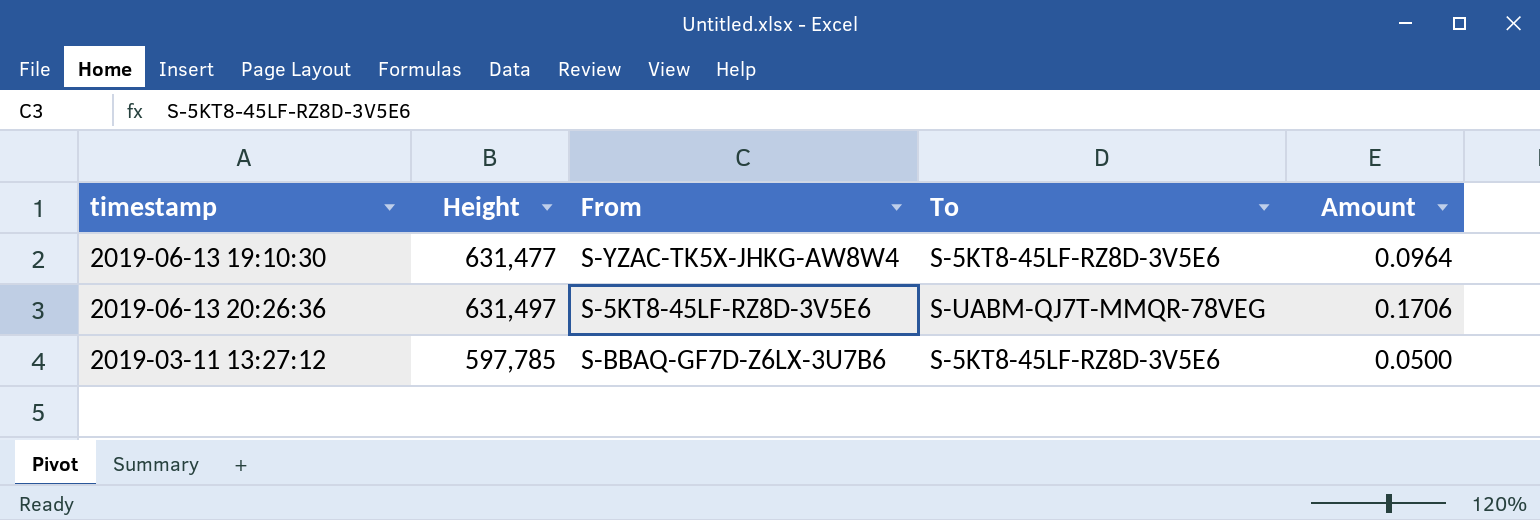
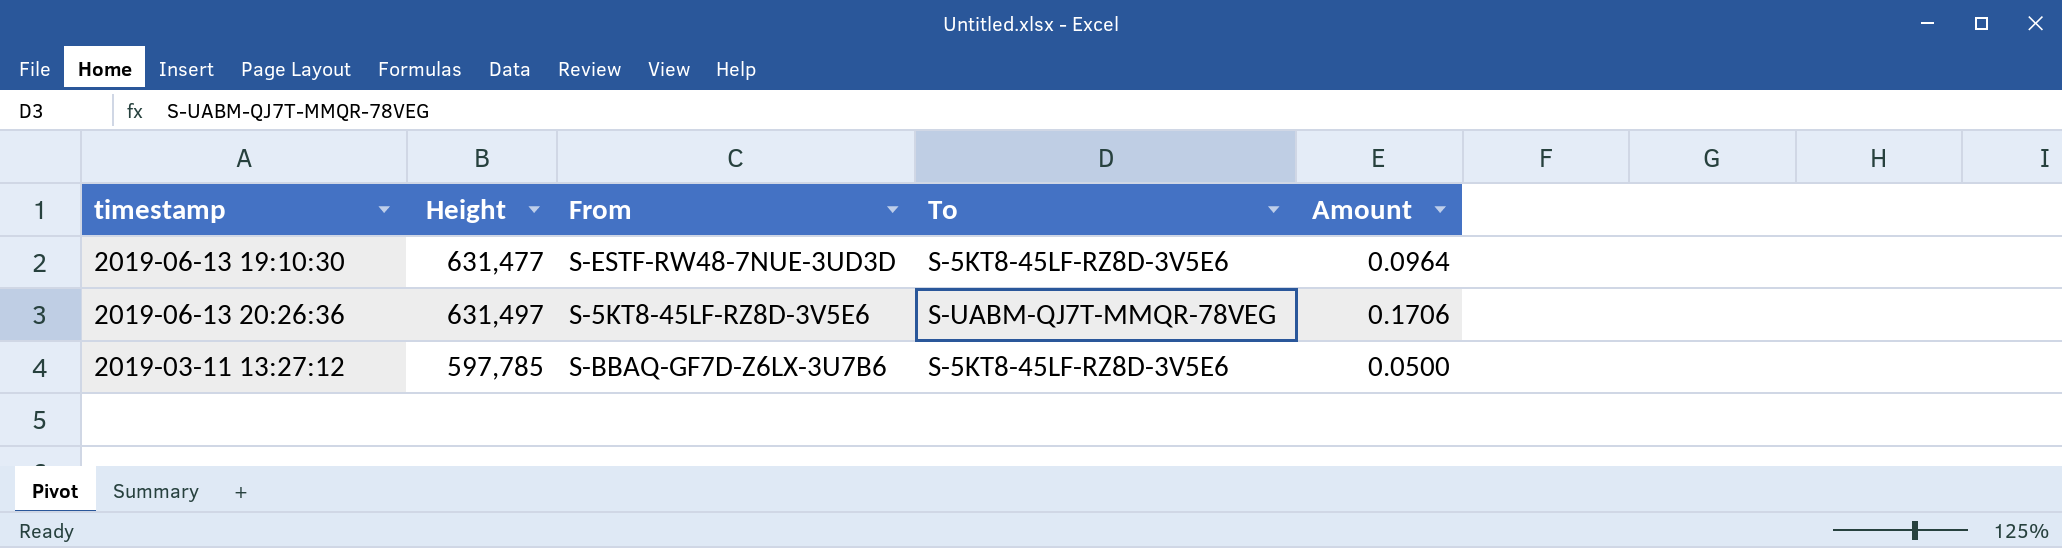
2019-06-13 19:10:30 | From: S-YZAC-TK5X-JHKG-AW8W4 -> S-ESTF-RW48-7NUE-3UD3D

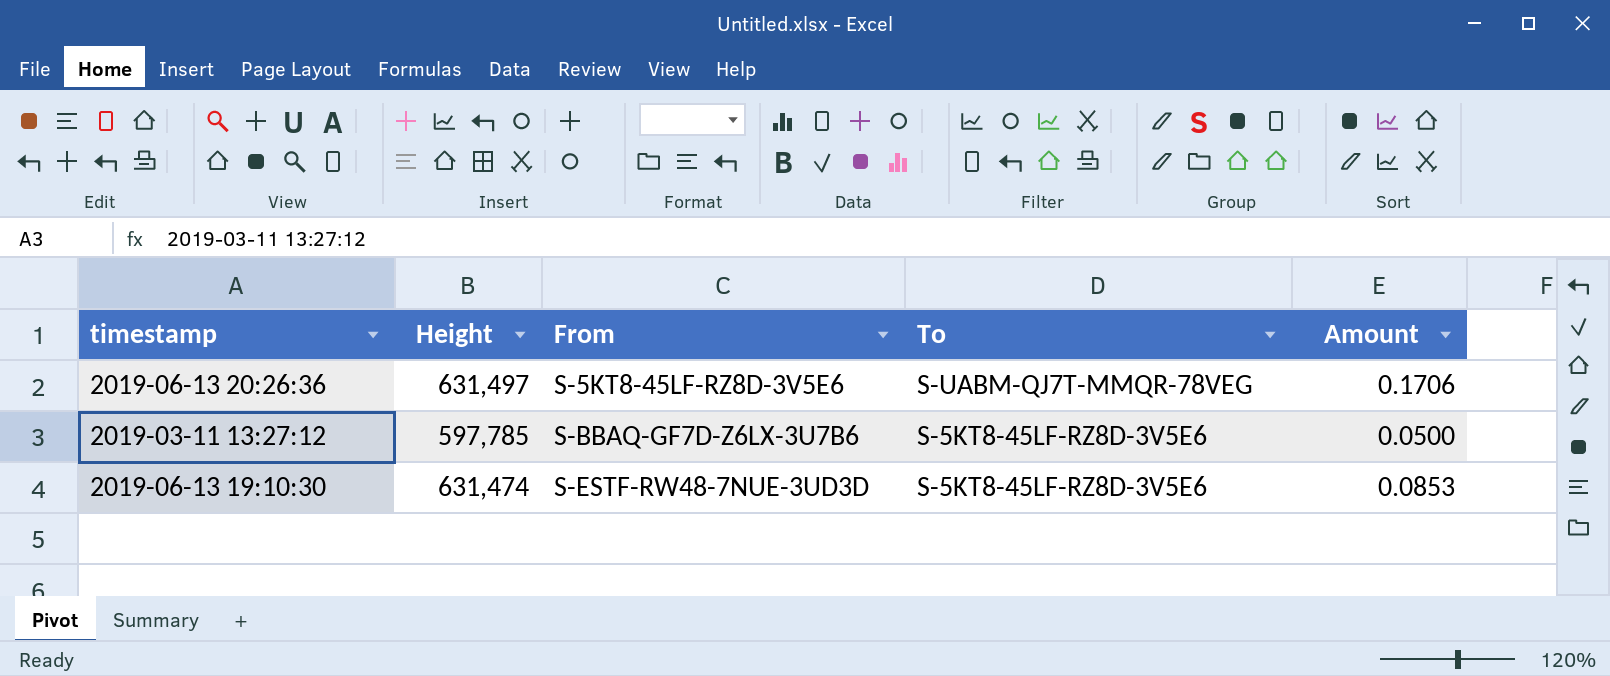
row order: none -> From ascending
2019-06-13 19:10:30 | Height: 631,477 -> 631,474
2019-06-13 19:10:30 | Amount: 0.0964 -> 0.0853

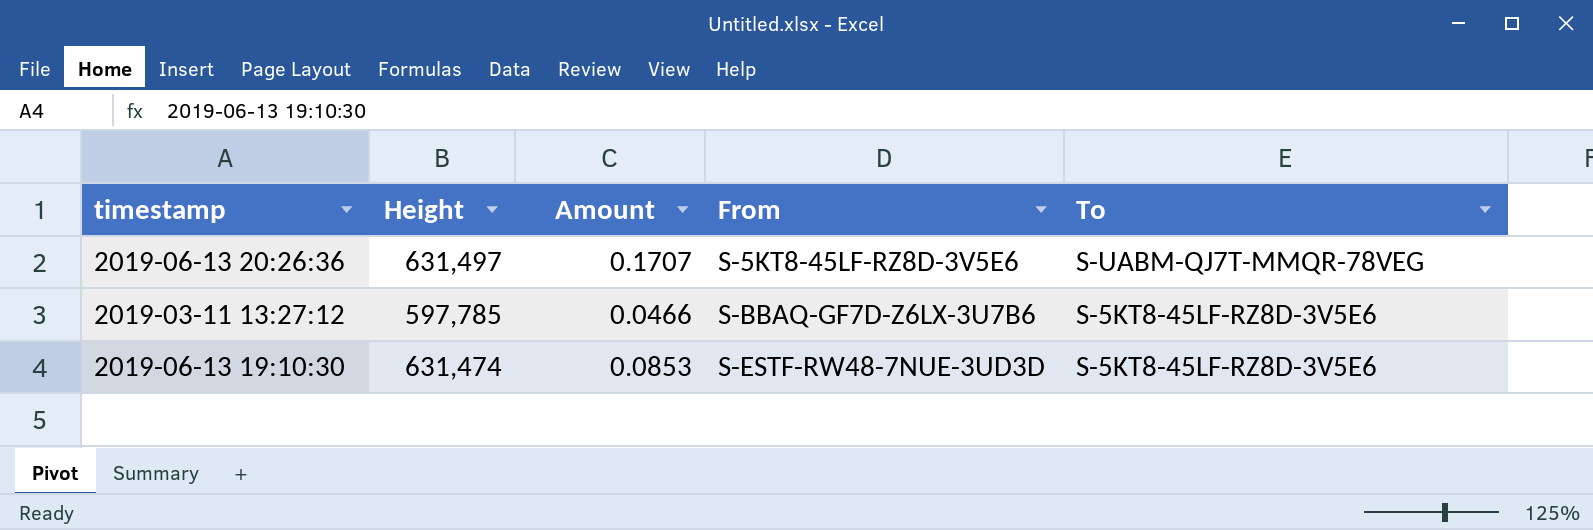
column Amount | position: 5 -> 3
2019-06-13 20:26:36 | Amount: 0.1706 -> 0.1707
2019-03-11 13:27:12 | Amount: 0.0500 -> 0.0466

